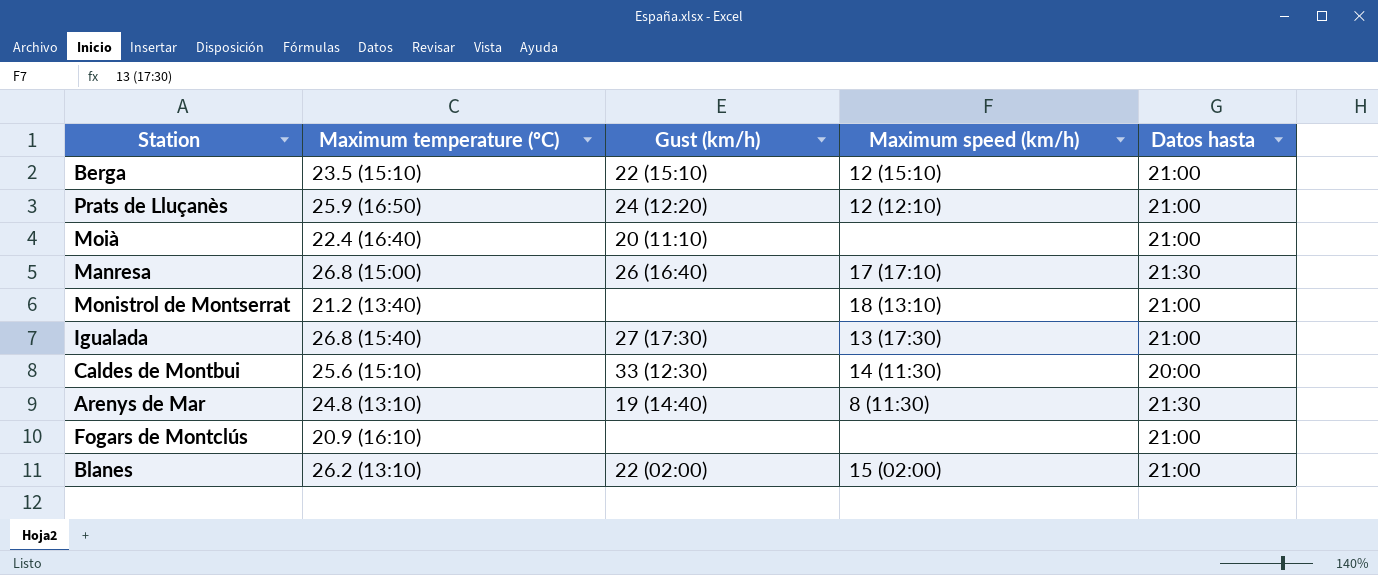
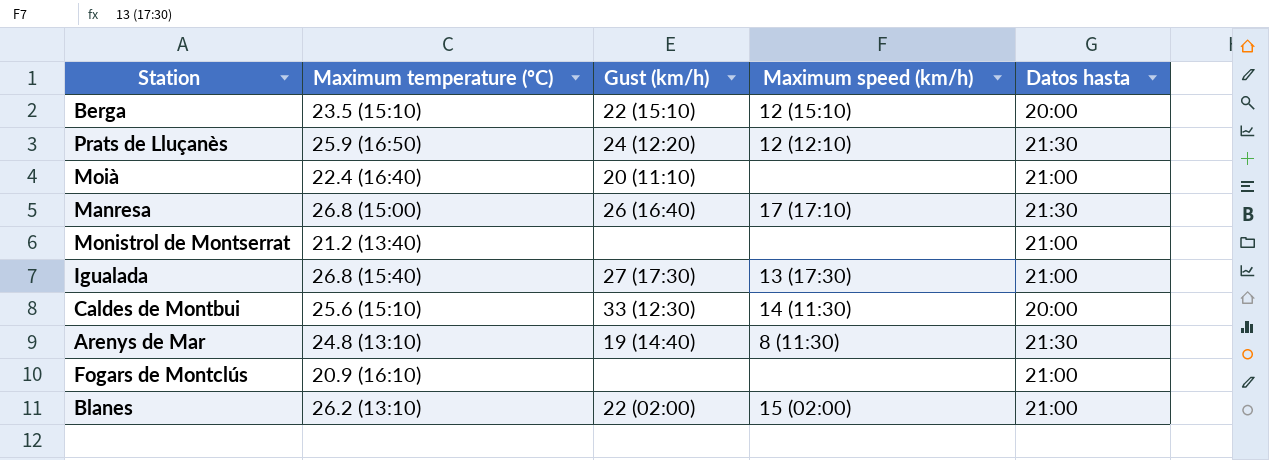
Berga | Datos hasta: 21:00 -> 20:00
Prats de Lluçanès | Datos hasta: 21:00 -> 21:30
Monistrol de Montserrat | Maximum speed (km/h): 18 (13:10) -> none

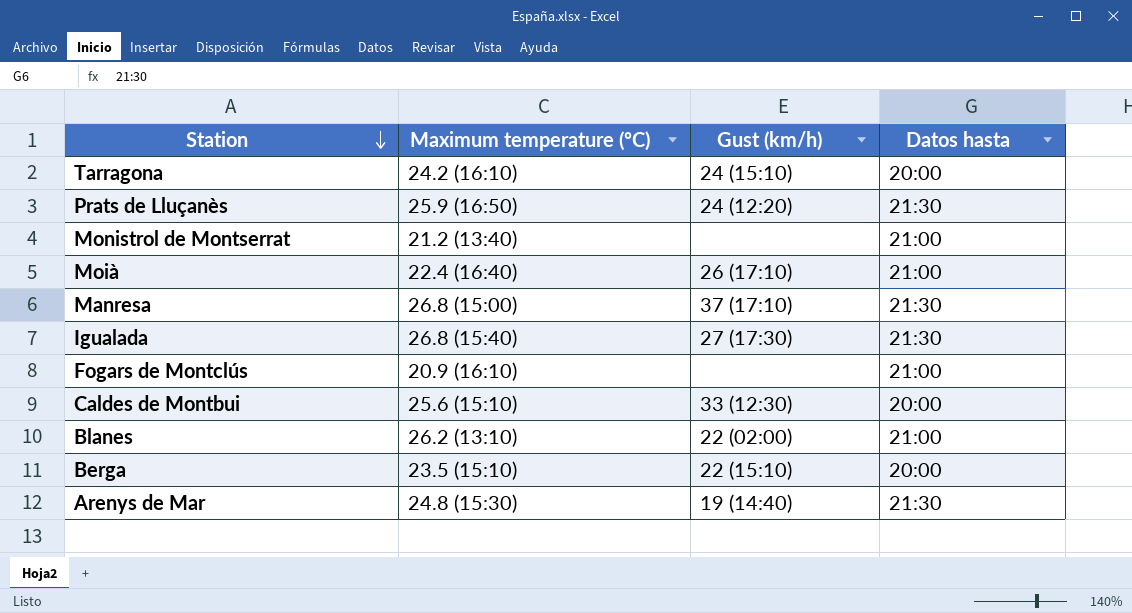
row order: none -> Station descending
column Maximum speed (km/h) | position: 4 -> none
row Tarragona: none -> 24.2 (16:10) | 24 (15:10) | 20:00
Moià | Gust (km/h): 20 (11:10) -> 26 (17:10)
Manresa | Gust (km/h): 26 (16:40) -> 37 (17:10)
Igualada | Datos hasta: 21:00 -> 21:30
Arenys de Mar | Maximum temperature (ºC): 24.8 (13:10) -> 24.8 (15:30)

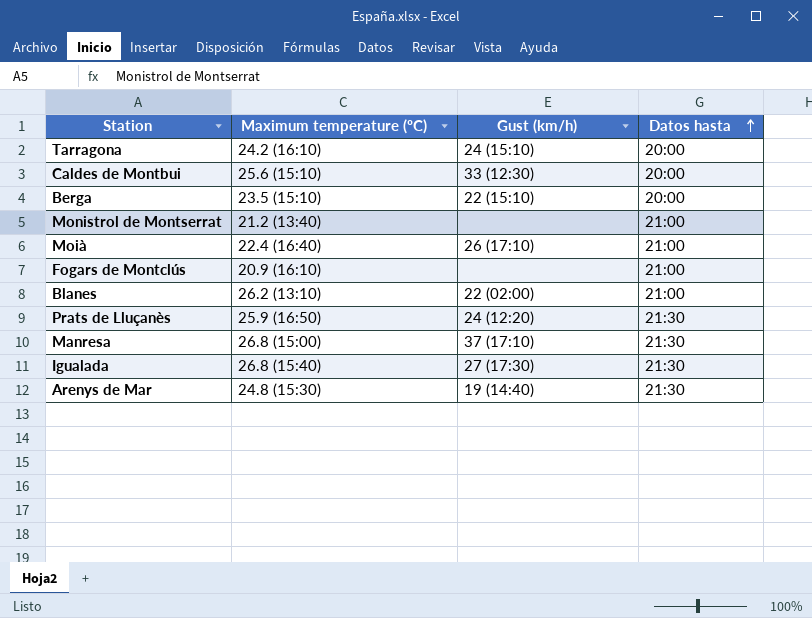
row order: Station descending -> Datos hasta ascending

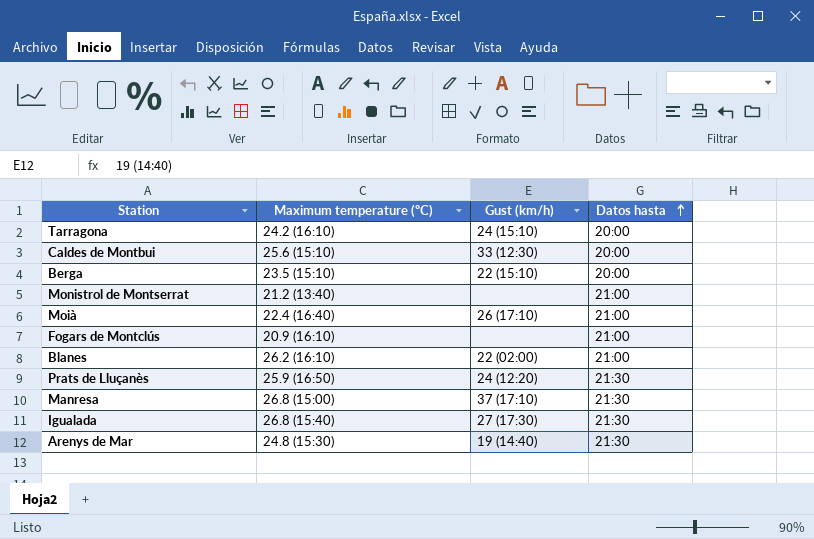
Blanes | Maximum temperature (ºC): 26.2 (13:10) -> 26.2 (16:10)

